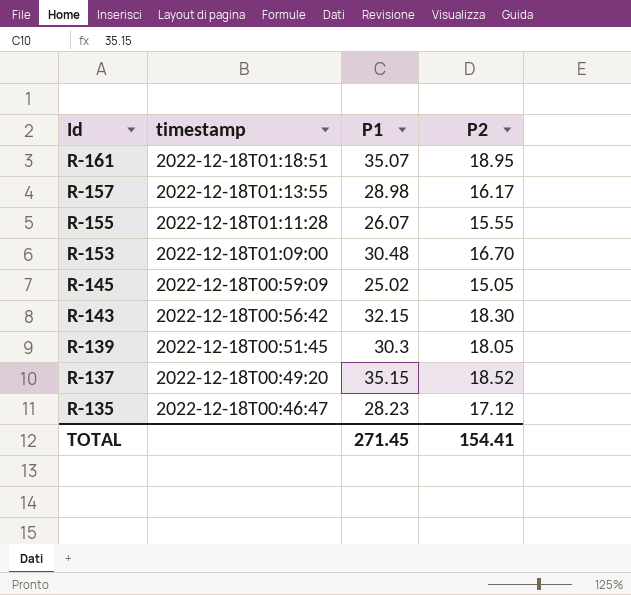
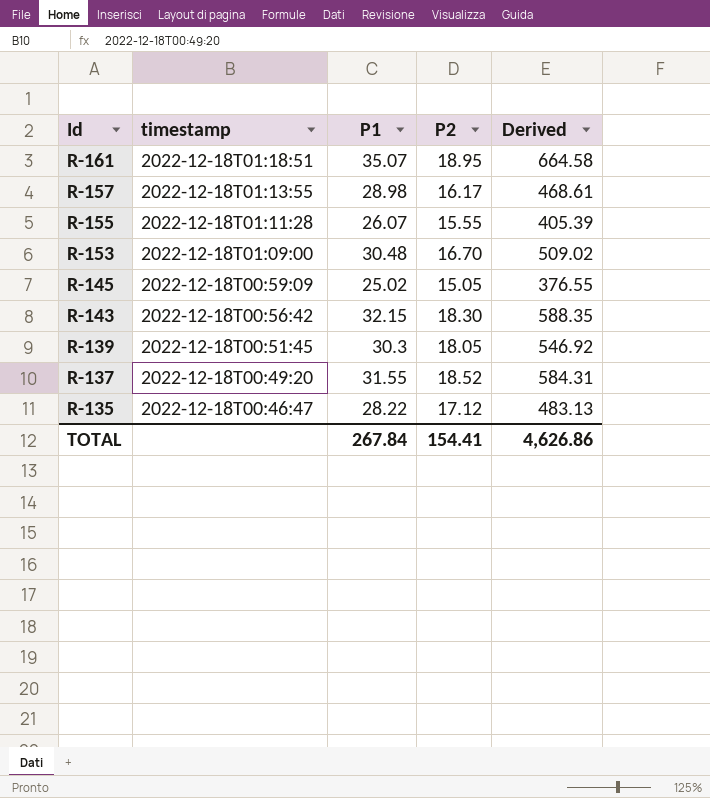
column Derived | formula: none -> [P1] * [P2]
R-137 | P1: 35.15 -> 31.55
R-135 | P1: 28.23 -> 28.22
TOTAL | P1: 271.45 -> 267.84

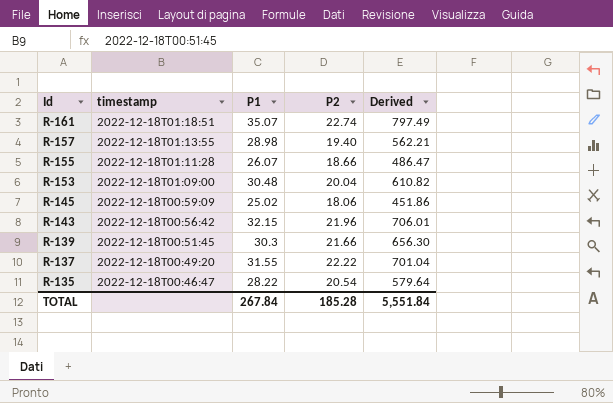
R-161 | P2: 18.95 -> 22.74
R-161 | Derived: 664.58 -> 797.49
R-157 | P2: 16.17 -> 19.40
R-157 | Derived: 468.61 -> 562.21
R-155 | P2: 15.55 -> 18.66
R-155 | Derived: 405.39 -> 486.47
R-153 | P2: 16.70 -> 20.04
R-153 | Derived: 509.02 -> 610.82
R-145 | P2: 15.05 -> 18.06
R-145 | Derived: 376.55 -> 451.86
R-143 | P2: 18.30 -> 21.96
R-143 | Derived: 588.35 -> 706.01
R-139 | P2: 18.05 -> 21.66
R-139 | Derived: 546.92 -> 656.30
R-137 | P2: 18.52 -> 22.22
R-137 | Derived: 584.31 -> 701.04
R-135 | P2: 17.12 -> 20.54
R-135 | Derived: 483.13 -> 579.64
TOTAL | P2: 154.41 -> 185.28
TOTAL | Derived: 4,626.86 -> 5,551.84

